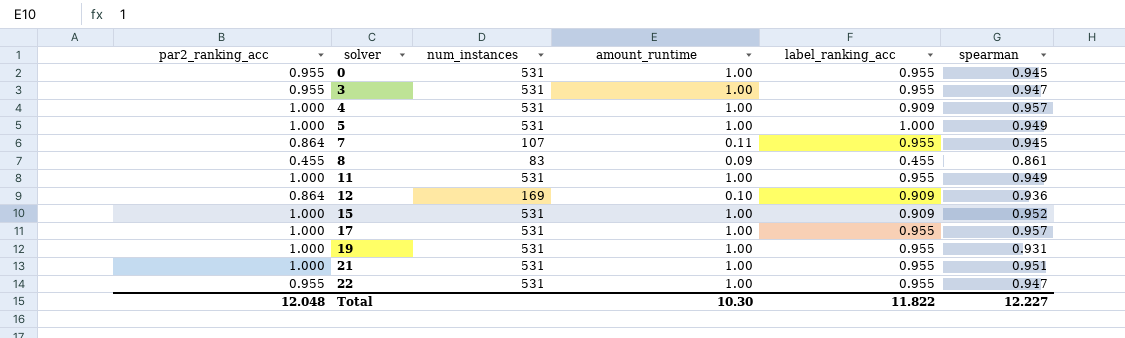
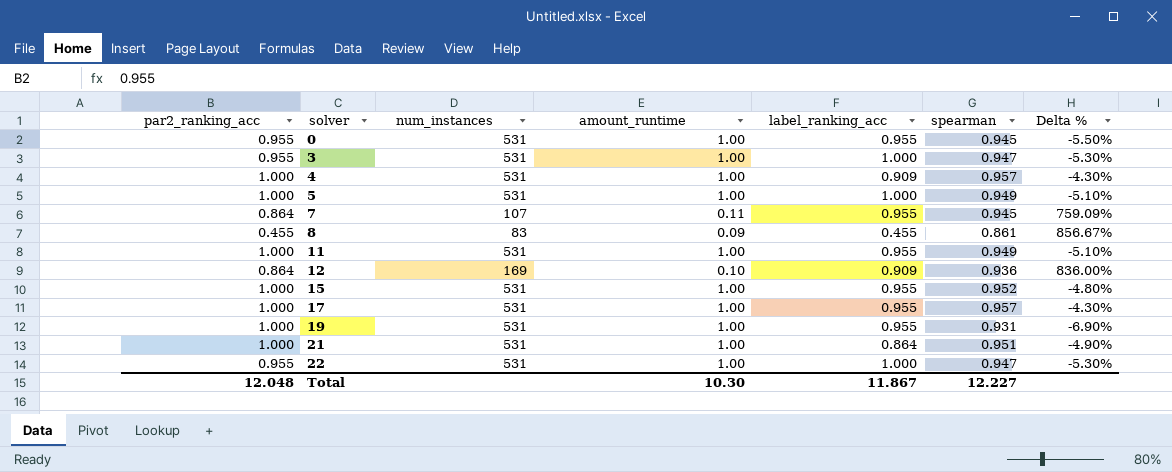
column Delta % | formula: none -> ([spearman] - [amount_runtime]) / [amount_runtime]
3 | label_ranking_acc: 0.955 -> 1.000
15 | label_ranking_acc: 0.909 -> 0.955
21 | label_ranking_acc: 0.955 -> 0.864
22 | label_ranking_acc: 0.955 -> 1.000
Total | label_ranking_acc: 11.822 -> 11.867

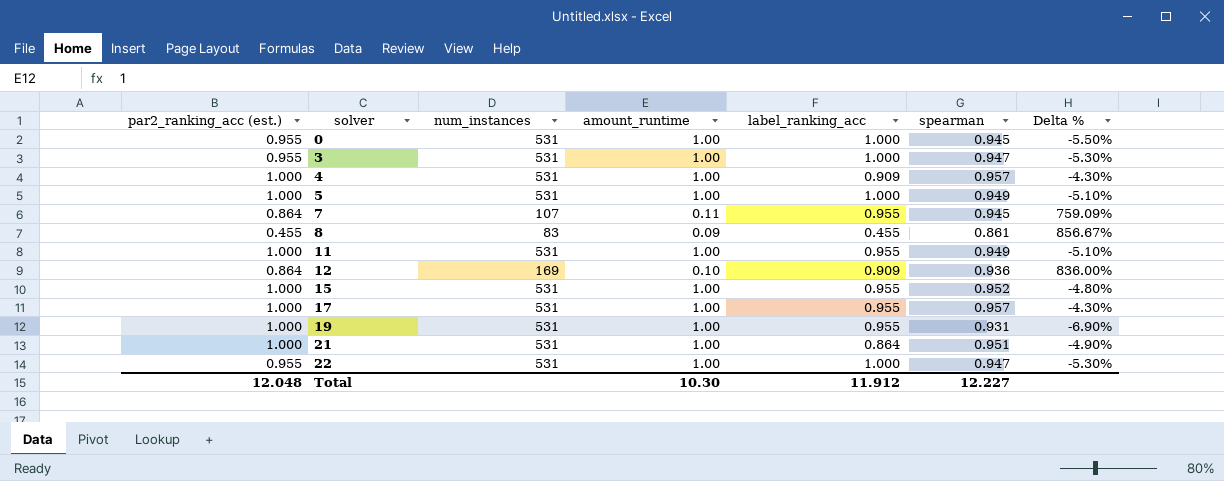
column name: par2_ranking_acc -> par2_ranking_acc (est.)
0 | label_ranking_acc: 0.955 -> 1.000
Total | label_ranking_acc: 11.867 -> 11.912

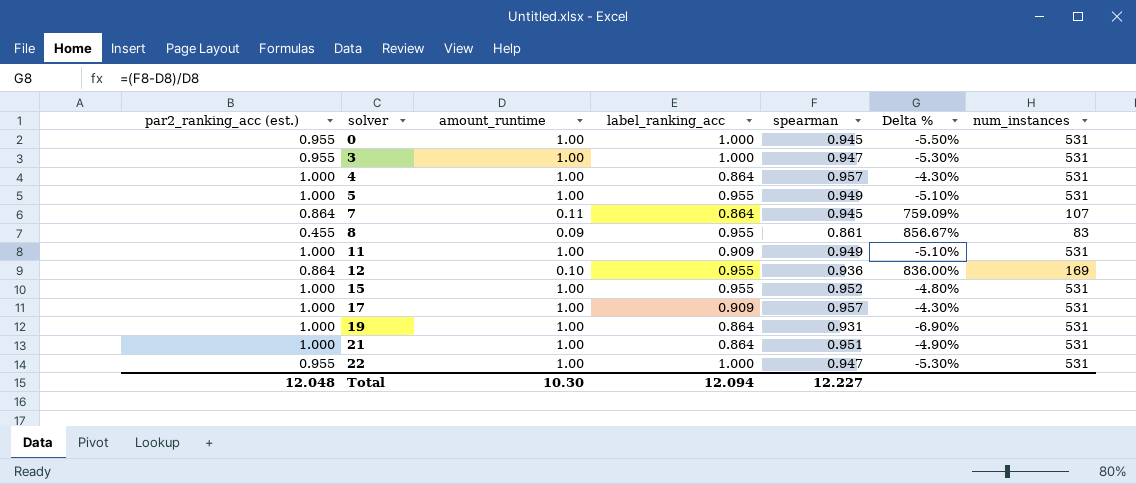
column num_instances | position: 3 -> 7
4 | label_ranking_acc: 0.909 -> 0.864
5 | label_ranking_acc: 1.000 -> 0.955
7 | label_ranking_acc: 0.955 -> 0.864
8 | label_ranking_acc: 0.455 -> 0.955
11 | label_ranking_acc: 0.955 -> 0.909
12 | label_ranking_acc: 0.909 -> 0.955
17 | label_ranking_acc: 0.955 -> 0.909
19 | label_ranking_acc: 0.955 -> 0.864
Total | label_ranking_acc: 11.912 -> 12.094

